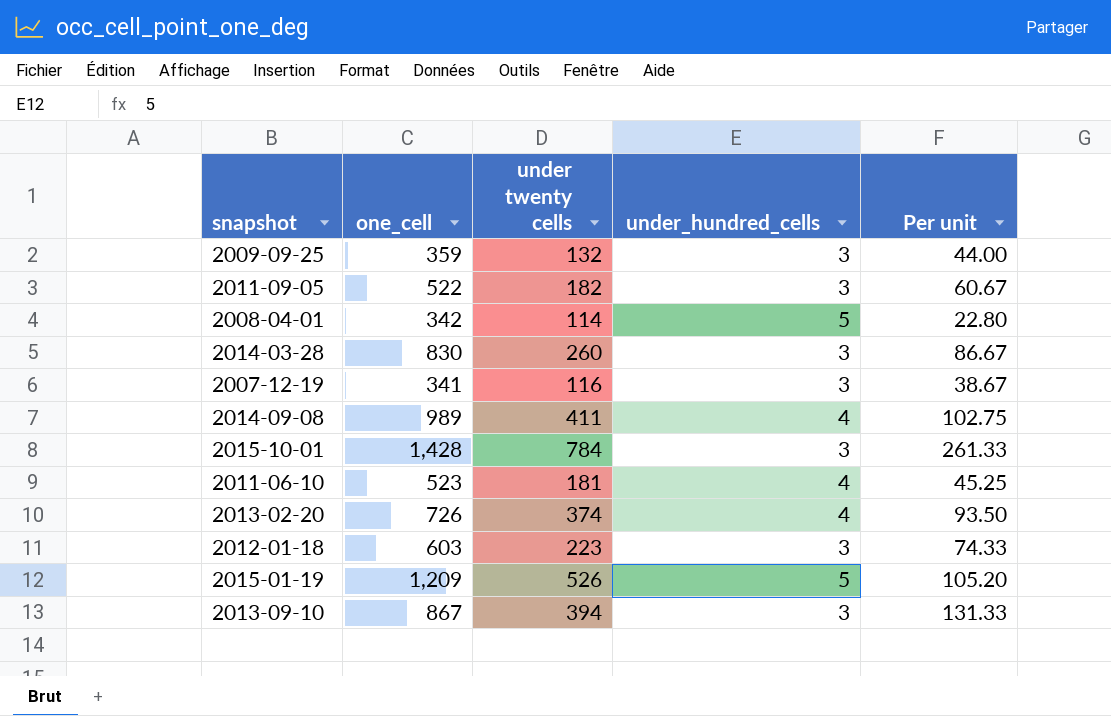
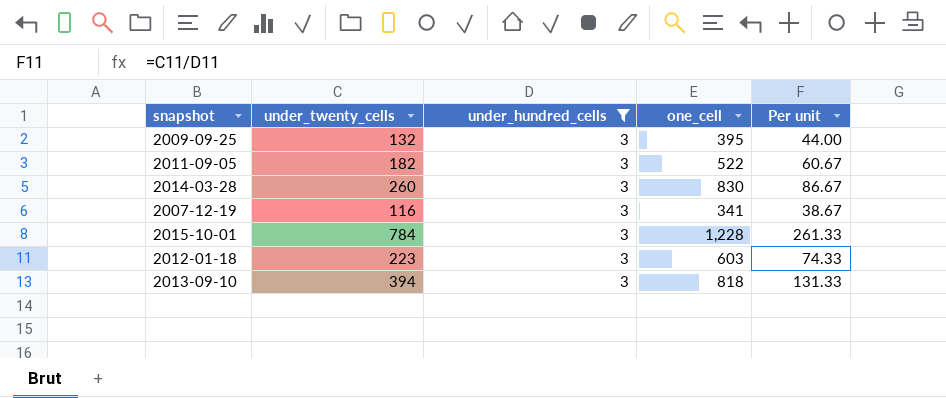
filter: none -> under_hundred_cells = 3
column name: under twenty cells -> under_twenty_cells
column one_cell | position: 2 -> 4
2009-09-25 | one_cell: 359 -> 395
2015-10-01 | one_cell: 1,428 -> 1,228
2013-09-10 | one_cell: 867 -> 818

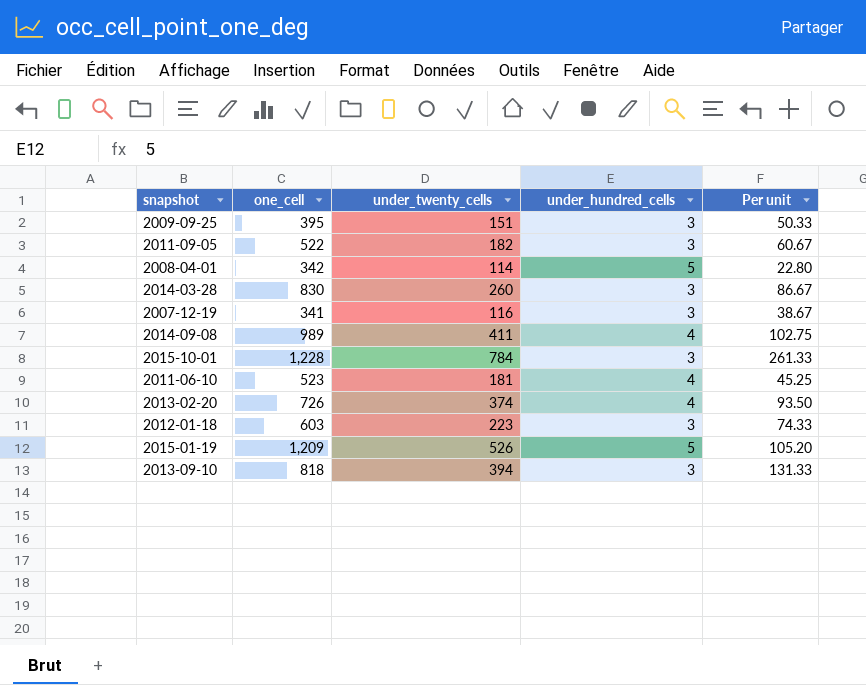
filter: under_hundred_cells = 3 -> none
column one_cell | position: 4 -> 2
2009-09-25 | under_twenty_cells: 132 -> 151
2009-09-25 | Per unit: 44.00 -> 50.33

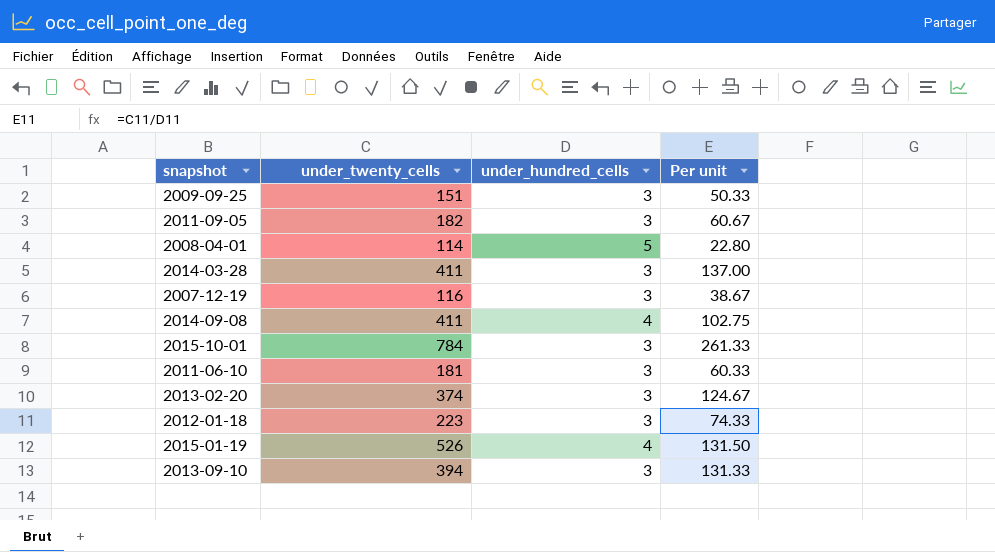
column one_cell | position: 2 -> none
2014-03-28 | under_twenty_cells: 260 -> 411
2014-03-28 | Per unit: 86.67 -> 137.00
2011-06-10 | under_hundred_cells: 4 -> 3
2011-06-10 | Per unit: 45.25 -> 60.33
2013-02-20 | under_hundred_cells: 4 -> 3
2013-02-20 | Per unit: 93.50 -> 124.67
2015-01-19 | under_hundred_cells: 5 -> 4
2015-01-19 | Per unit: 105.20 -> 131.50

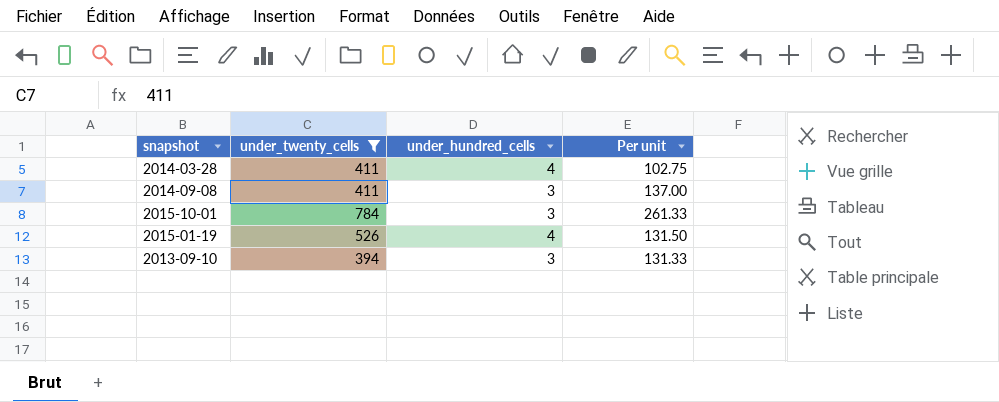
filter: none -> under_twenty_cells >= 394
2014-03-28 | under_hundred_cells: 3 -> 4
2014-03-28 | Per unit: 137.00 -> 102.75
2014-09-08 | under_hundred_cells: 4 -> 3
2014-09-08 | Per unit: 102.75 -> 137.00

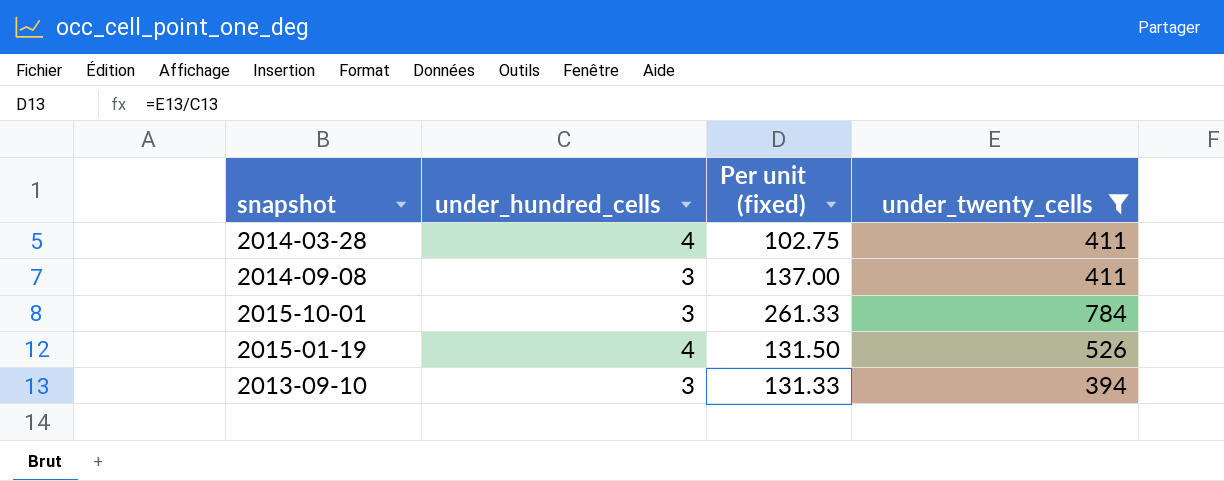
column name: Per unit -> Per unit (fixed)
column under_twenty_cells | position: 2 -> 4

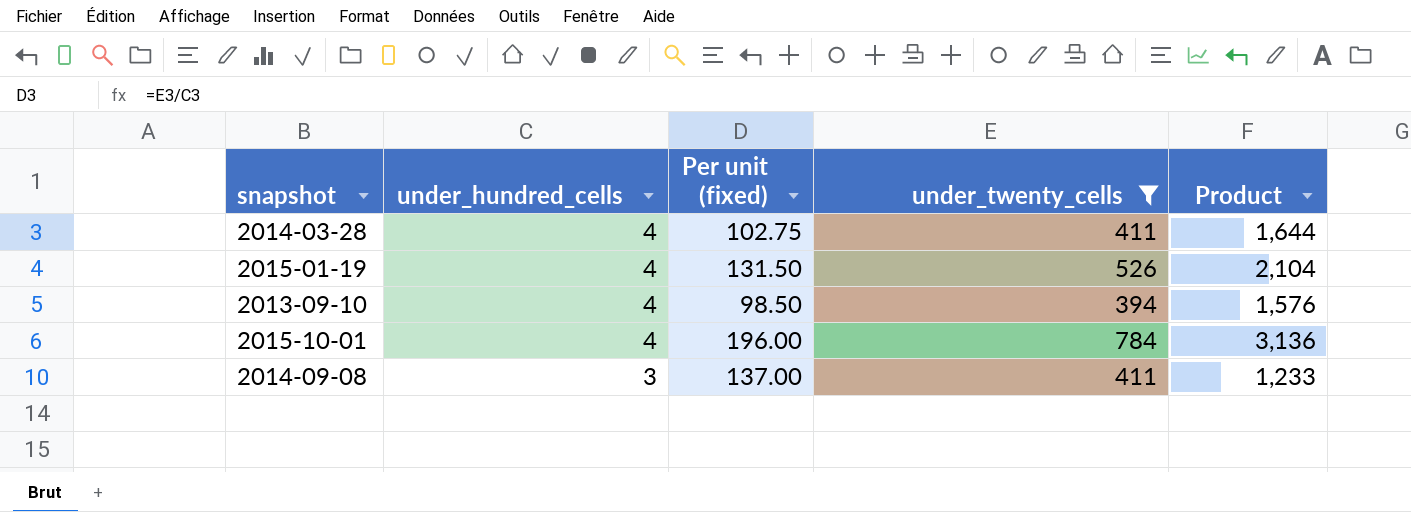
row order: none -> under_hundred_cells descending
column Product | formula: none -> [under_hundred_cells] * [under_twenty_cells]
2013-09-10 | under_hundred_cells: 3 -> 4
2013-09-10 | Per unit (fixed): 131.33 -> 98.50
2015-10-01 | under_hundred_cells: 3 -> 4
2015-10-01 | Per unit (fixed): 261.33 -> 196.00

